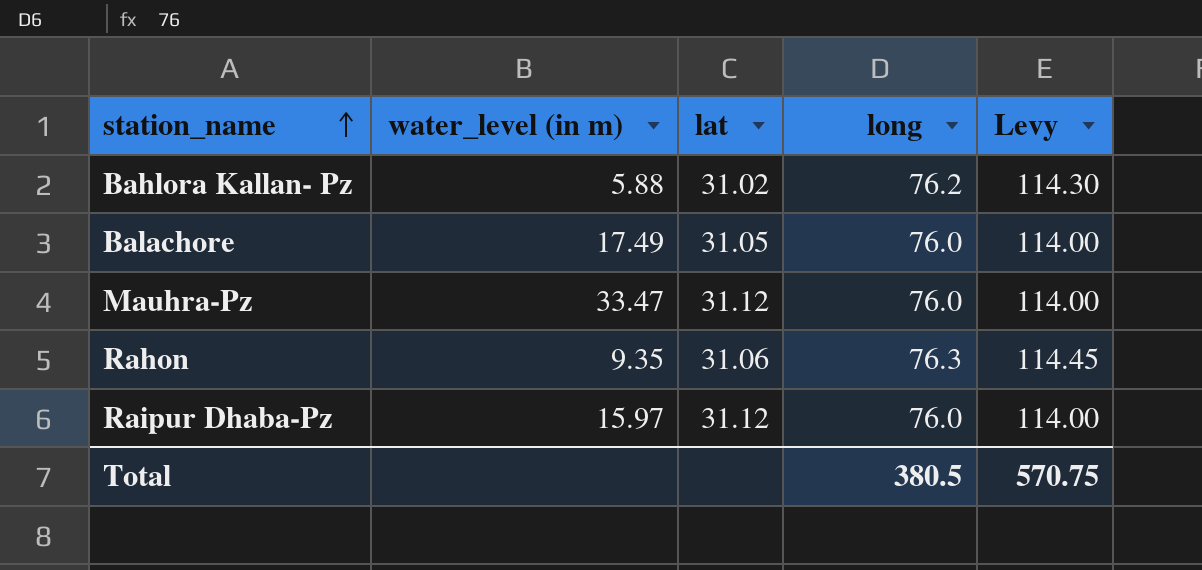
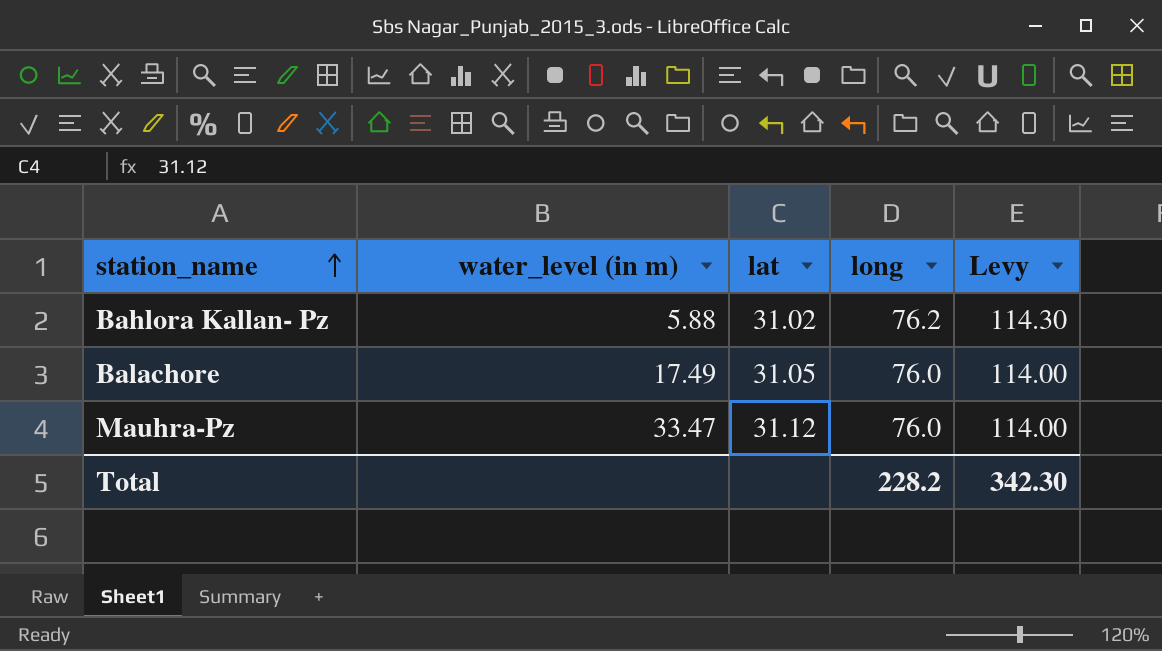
row Rahon: 9.35 | 31.06 | 76.3 | 114.45 -> none
row Raipur Dhaba-Pz: 15.97 | 31.12 | 76.0 | 114.00 -> none
Total | long: 380.5 -> 228.2
Total | Levy: 570.75 -> 342.30

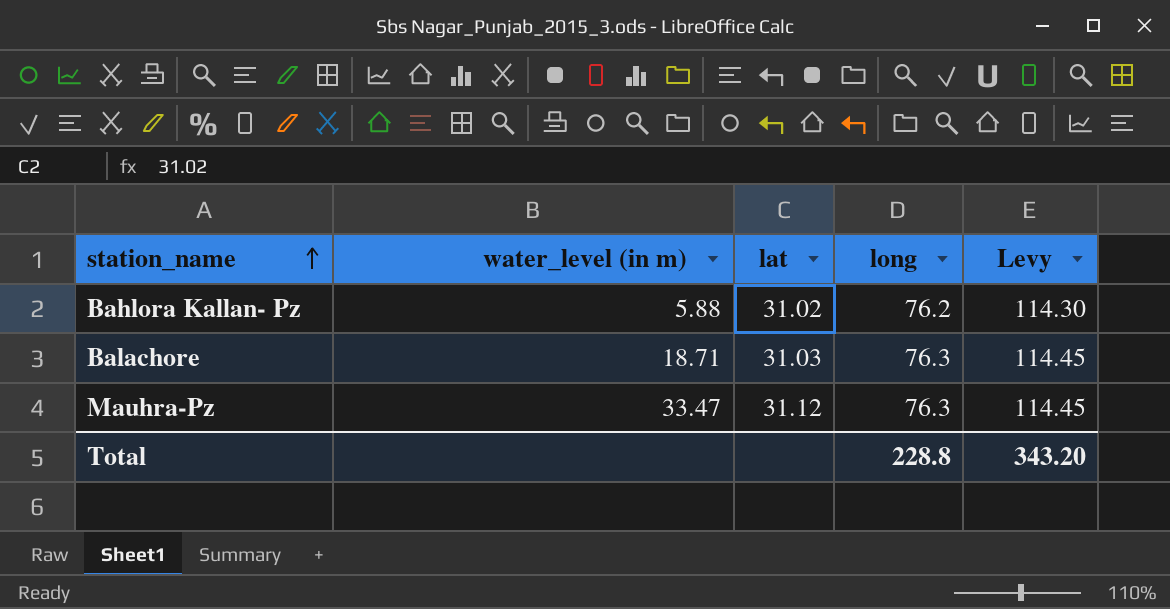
Balachore | water_level (in m): 17.49 -> 18.71
Balachore | lat: 31.05 -> 31.03
Balachore | long: 76.0 -> 76.3
Balachore | Levy: 114.00 -> 114.45
Mauhra-Pz | long: 76.0 -> 76.3
Mauhra-Pz | Levy: 114.00 -> 114.45
Total | long: 228.2 -> 228.8
Total | Levy: 342.30 -> 343.20

